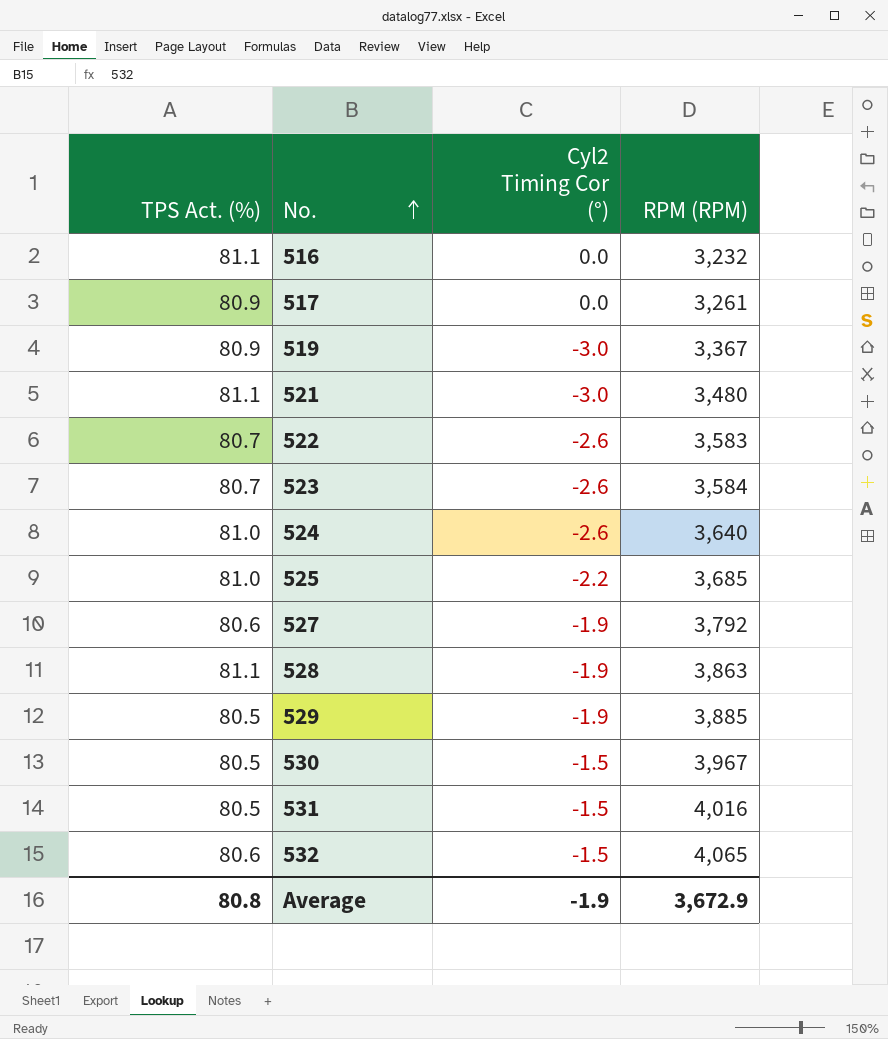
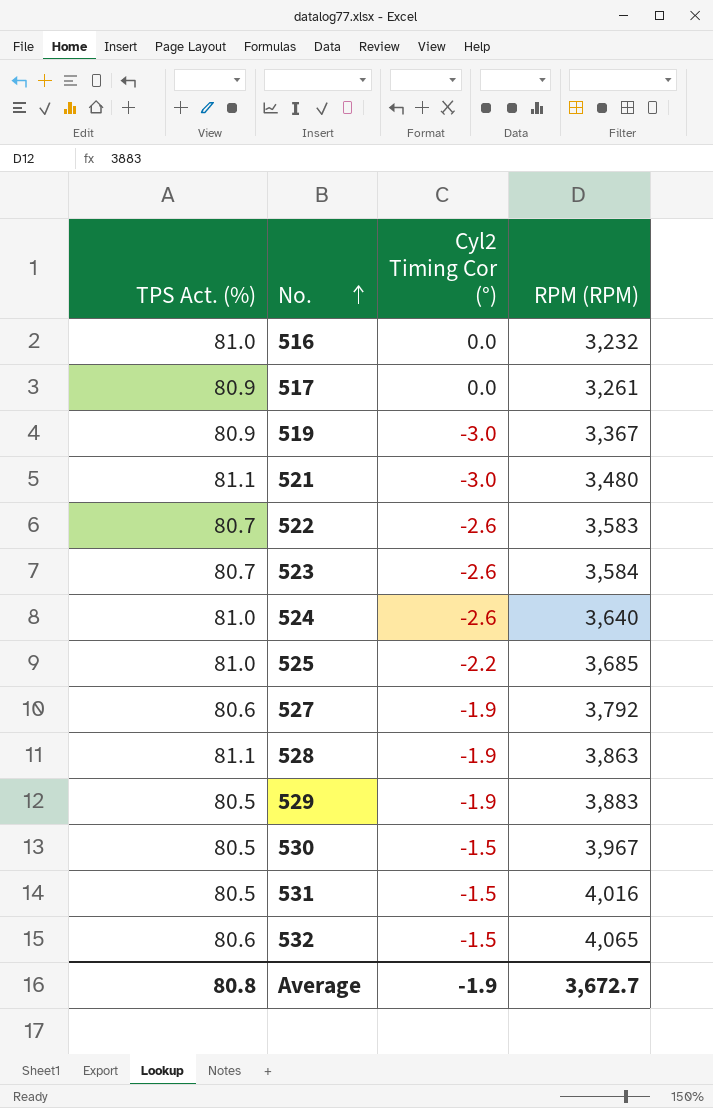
516 | TPS Act. (%): 81.1 -> 81.0
529 | RPM (RPM): 3,885 -> 3,883
Average | RPM (RPM): 3,672.9 -> 3,672.7

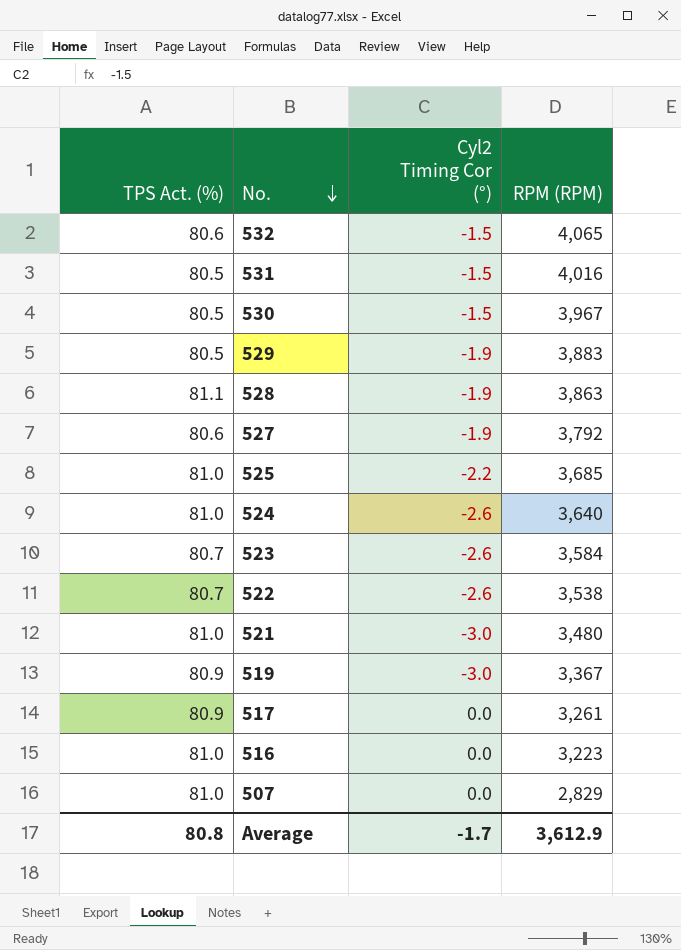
row order: No. ascending -> No. descending
522 | RPM (RPM): 3,583 -> 3,538
521 | TPS Act. (%): 81.1 -> 81.0
516 | RPM (RPM): 3,232 -> 3,223
row 507: none -> 81.0 | 0.0 | 2,829
Average | Cyl2 Timing Cor (°): -1.9 -> -1.7
Average | RPM (RPM): 3,672.7 -> 3,612.9

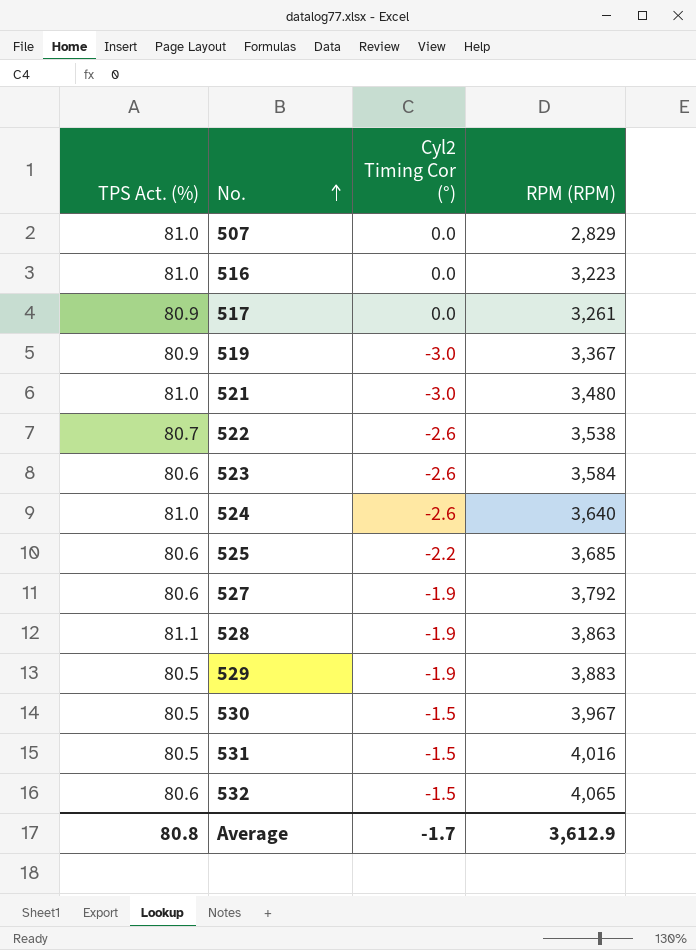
row order: No. descending -> No. ascending
523 | TPS Act. (%): 80.7 -> 80.6
525 | TPS Act. (%): 81.0 -> 80.6

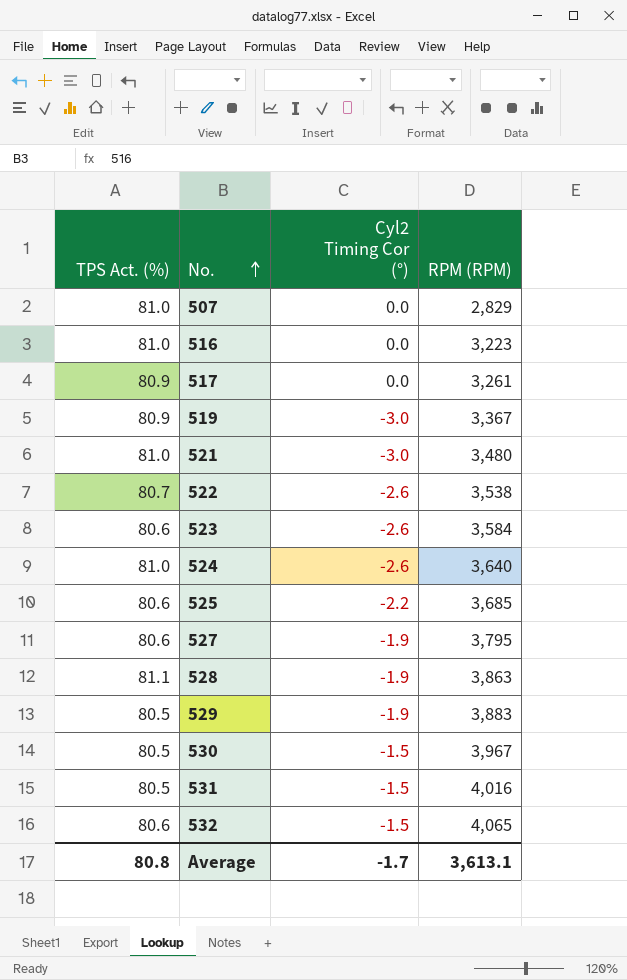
527 | RPM (RPM): 3,792 -> 3,795
Average | RPM (RPM): 3,612.9 -> 3,613.1

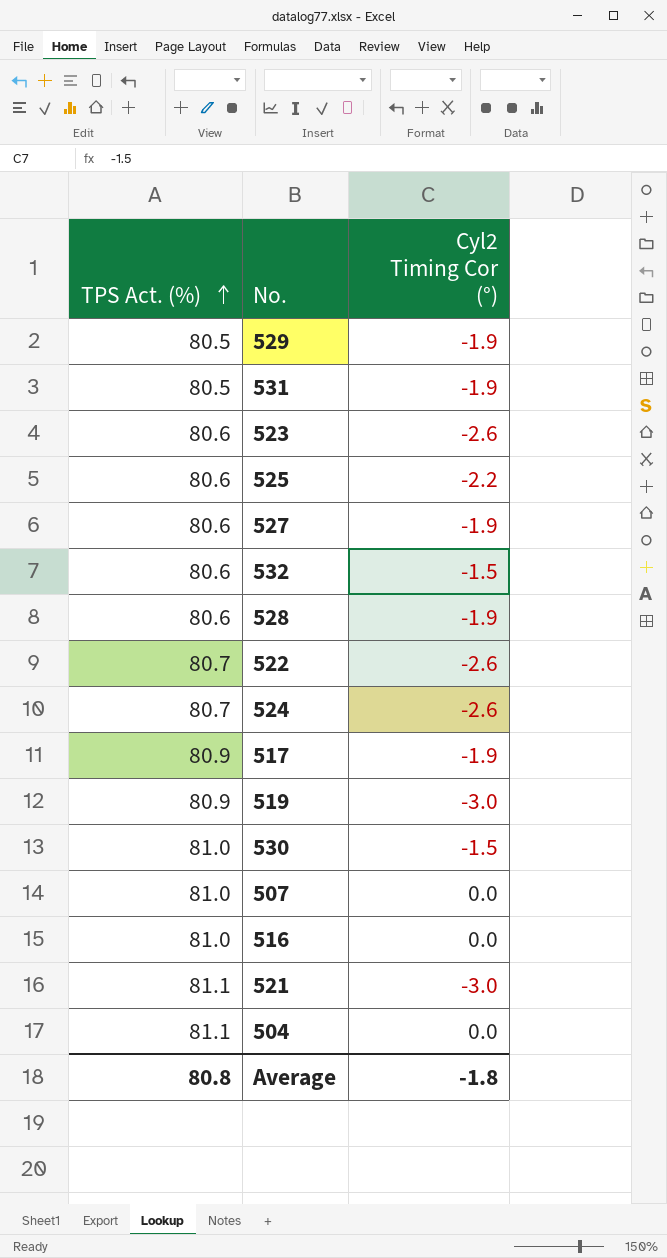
row order: No. ascending -> TPS Act. (%) ascending
column RPM (RPM) | position: 4 -> none
531 | Cyl2 Timing Cor (°): -1.5 -> -1.9
528 | TPS Act. (%): 81.1 -> 80.6
524 | TPS Act. (%): 81.0 -> 80.7
517 | Cyl2 Timing Cor (°): 0.0 -> -1.9
530 | TPS Act. (%): 80.5 -> 81.0
521 | TPS Act. (%): 81.0 -> 81.1
row 504: none -> 81.1 | 0.0
Average | Cyl2 Timing Cor (°): -1.7 -> -1.8

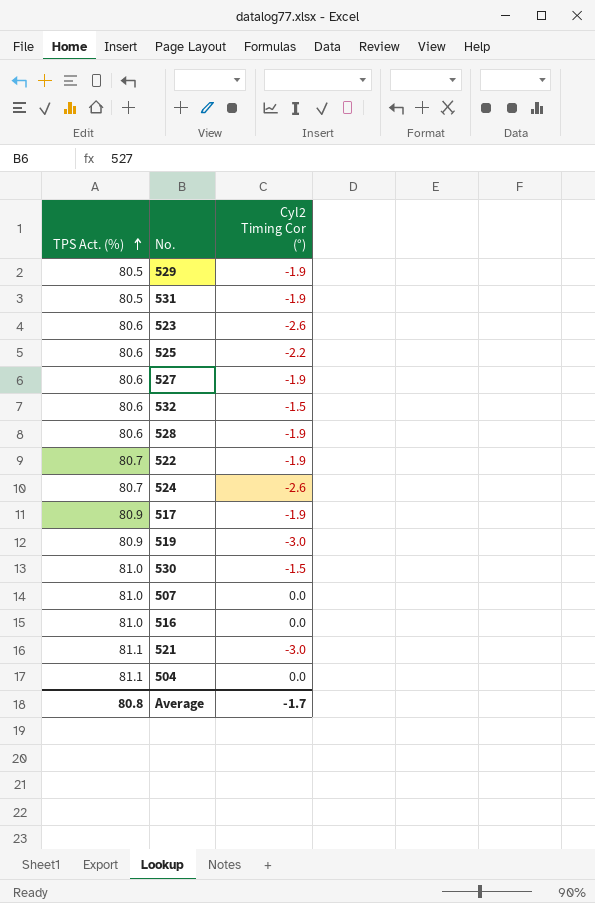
522 | Cyl2 Timing Cor (°): -2.6 -> -1.9
Average | Cyl2 Timing Cor (°): -1.8 -> -1.7

